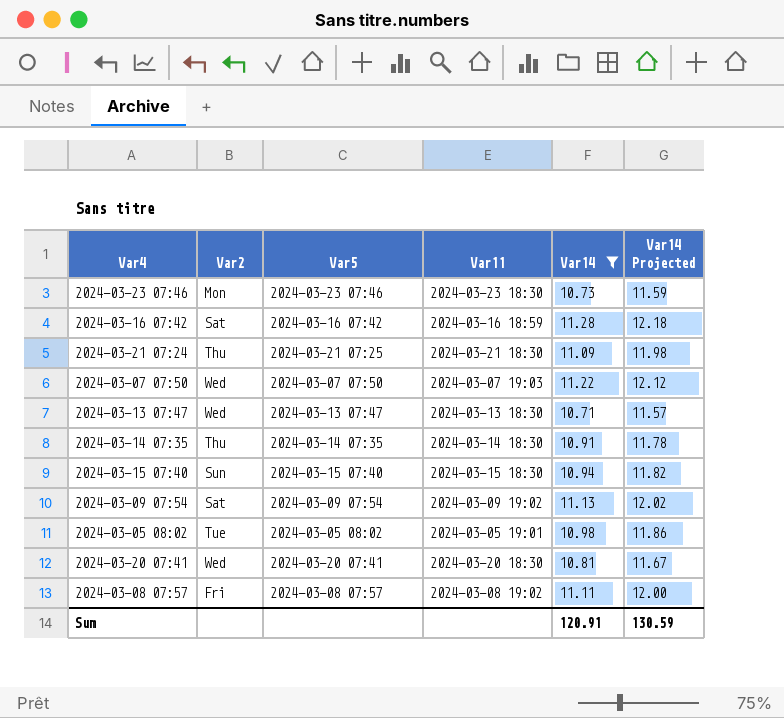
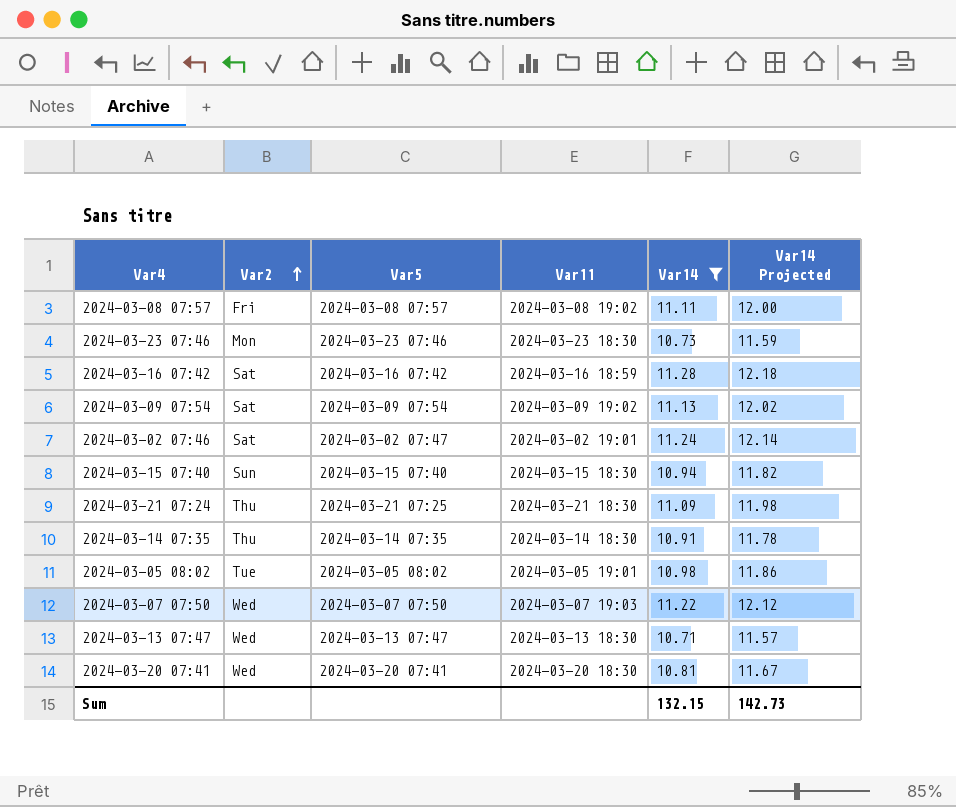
row order: none -> Var2 ascending
row 2024-03-02 07:46: none -> Sat | 2024-03-02 07:47 | 2024-03-02 19:01 | 11.24 | 12.14
Sum | Var14: 120.91 -> 132.15
Sum | Var14 Projected: 130.59 -> 142.73

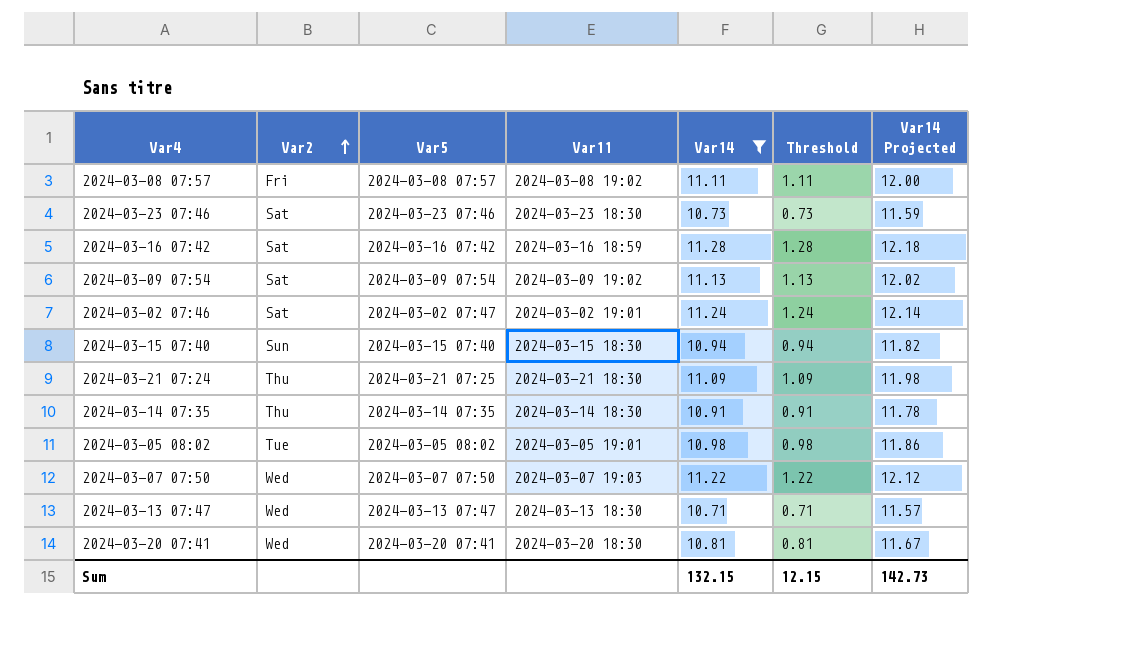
column Threshold | formula: none -> [Var14] - 10
2024-03-23 07:46 | Var2: Mon -> Sat

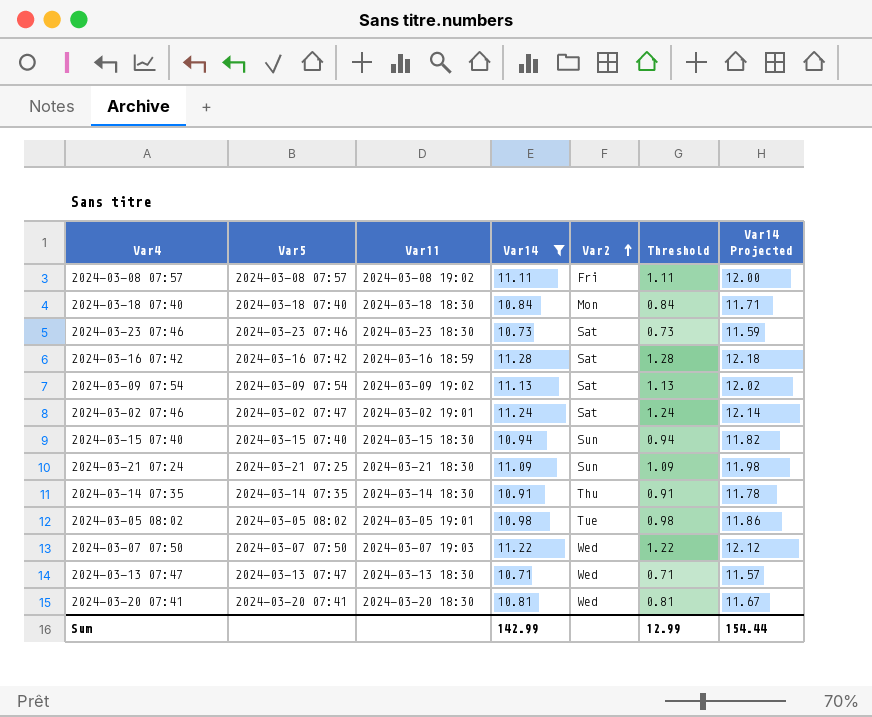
column Var2 | position: 2 -> 5
row 2024-03-18 07:40: none -> 2024-03-18 07:40 | 2024-03-18 18:30 | 10.84 | Mon | 0.84 | 11.71
2024-03-21 07:24 | Var2: Thu -> Sun
Sum | Var14: 132.15 -> 142.99
Sum | Threshold: 12.15 -> 12.99
Sum | Var14 Projected: 142.73 -> 154.44

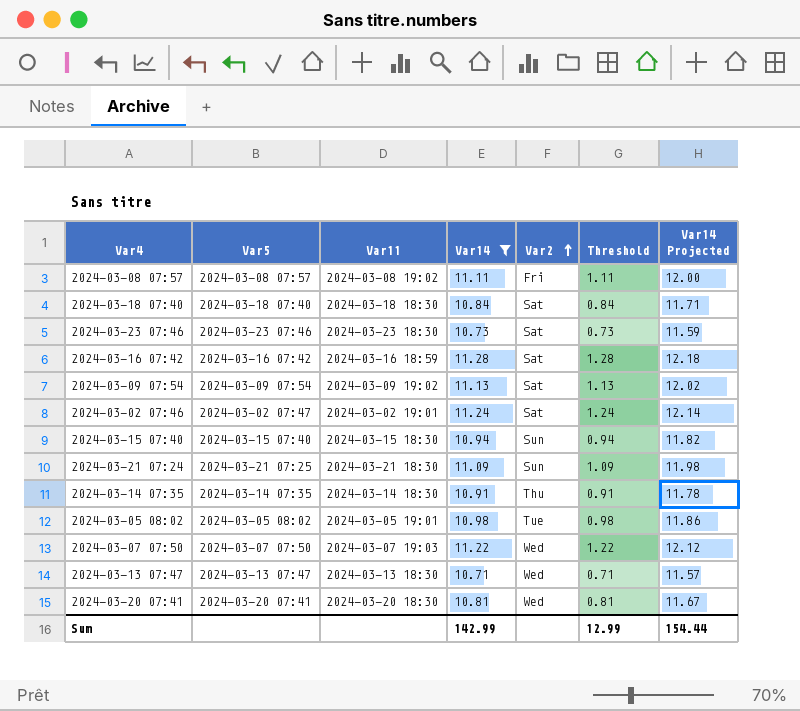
2024-03-18 07:40 | Var2: Mon -> Sat

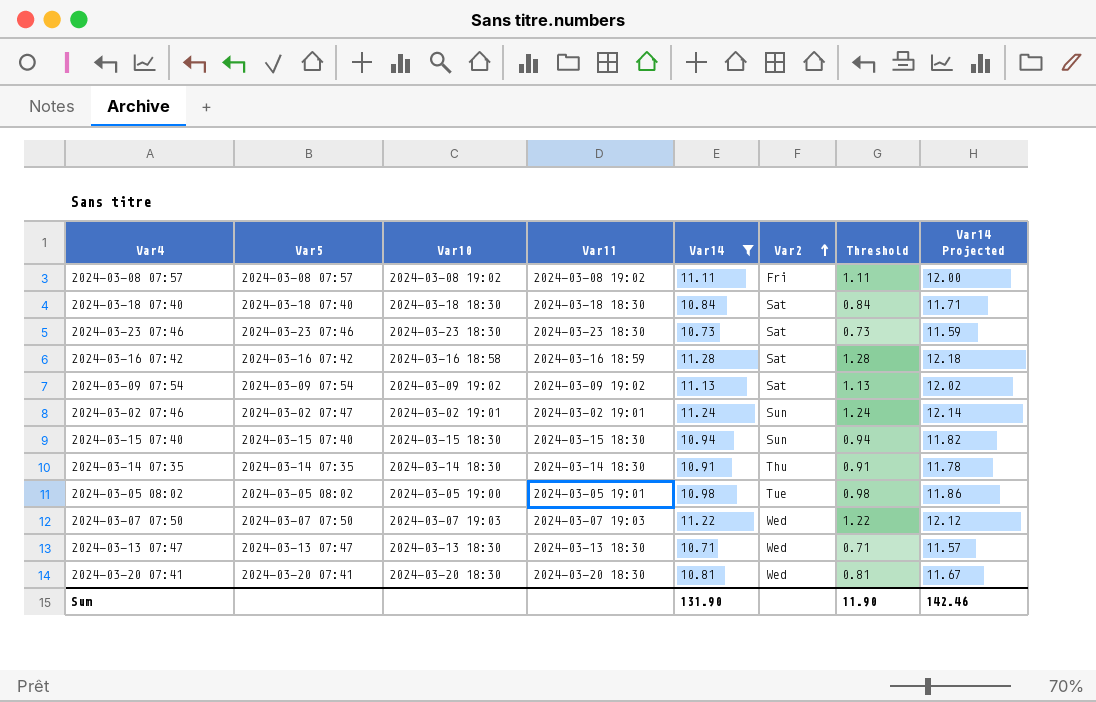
column Var10 | position: none -> 3
row 2024-03-21 07:24: 2024-03-21 07:25 | 2024-03-21 18:30 | 11.09 | Sun | 1.09 | 11.98 -> none
2024-03-02 07:46 | Var2: Sat -> Sun
Sum | Var14: 142.99 -> 131.90
Sum | Threshold: 12.99 -> 11.90
Sum | Var14 Projected: 154.44 -> 142.46

